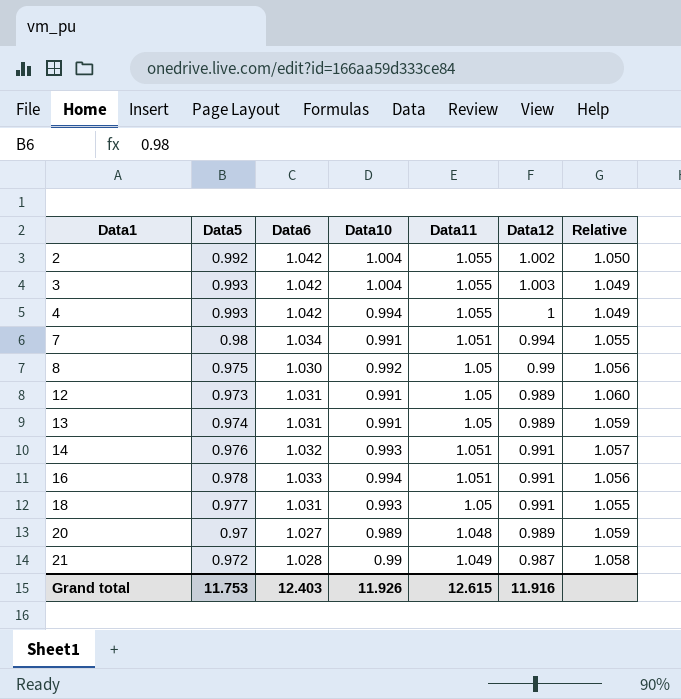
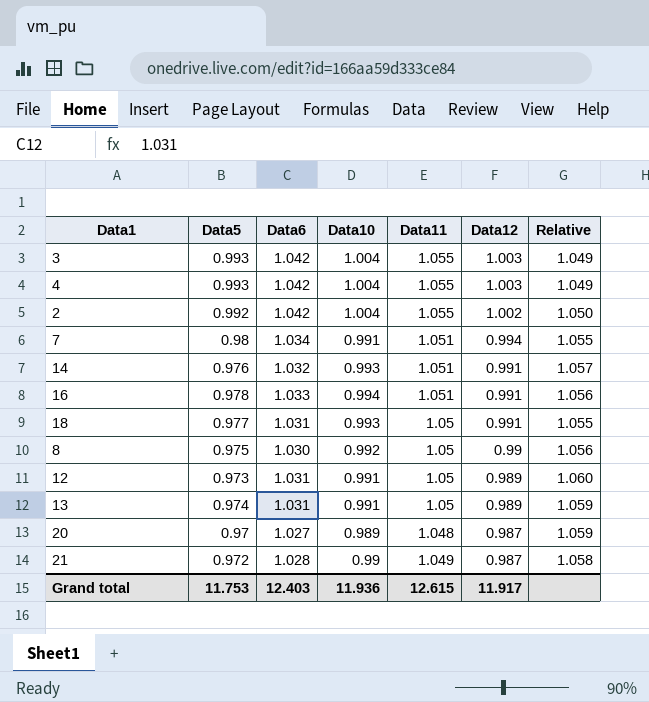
row order: Data1 ascending -> Data12 descending
4 | Data10: 0.994 -> 1.004
4 | Data12: 1 -> 1.003
20 | Data12: 0.989 -> 0.987
Grand total | Data10: 11.926 -> 11.936
Grand total | Data12: 11.916 -> 11.917

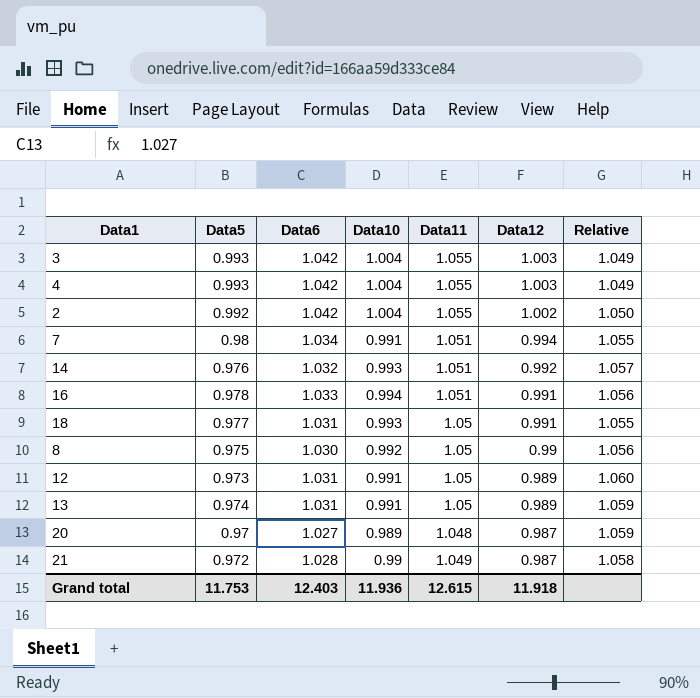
14 | Data12: 0.991 -> 0.992
Grand total | Data12: 11.917 -> 11.918

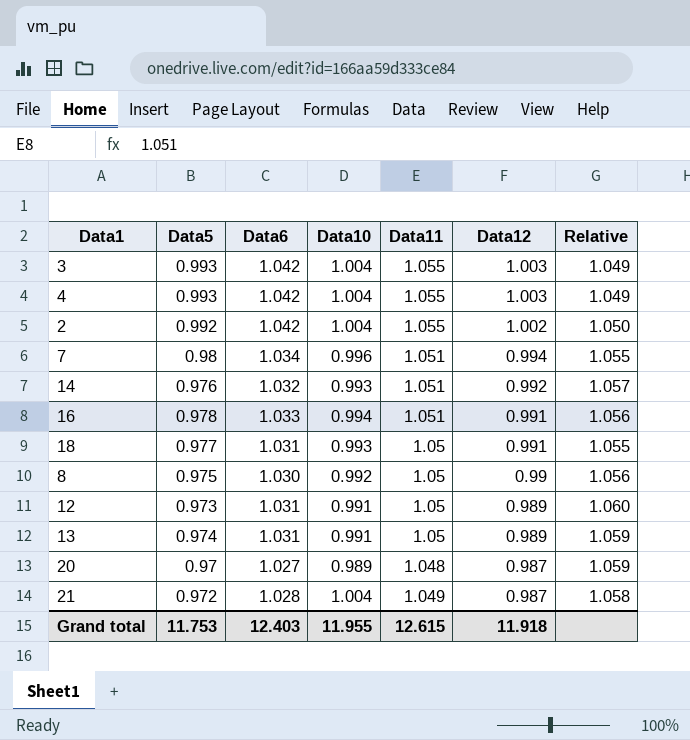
7 | Data10: 0.991 -> 0.996
21 | Data10: 0.99 -> 1.004
Grand total | Data10: 11.936 -> 11.955

